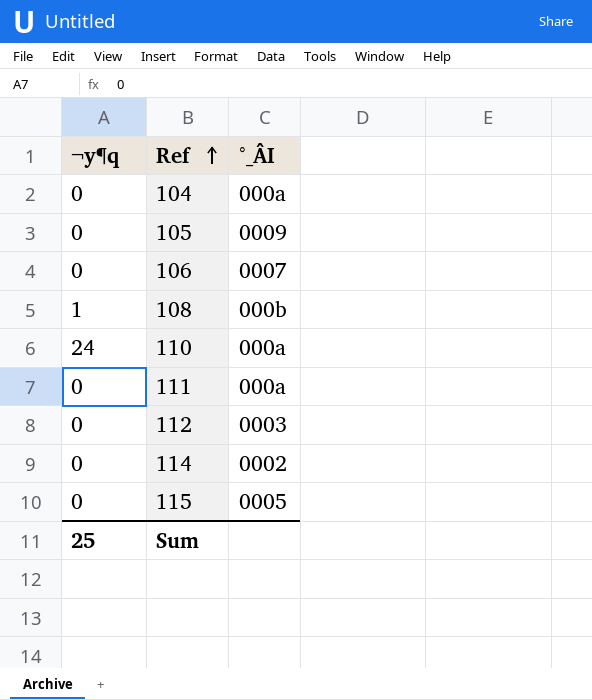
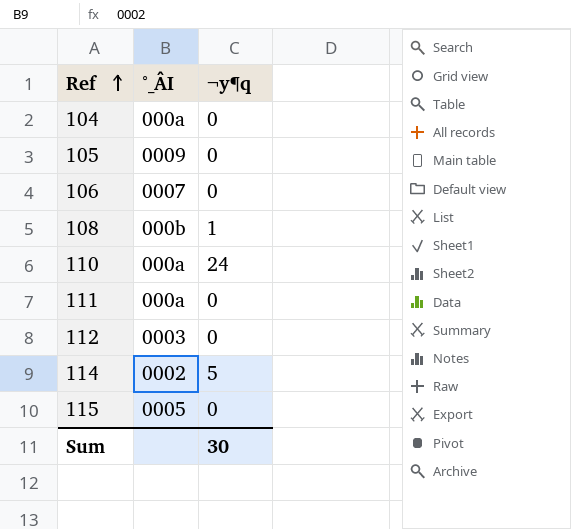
column ¬y¶q | position: 1 -> 3
114 | ¬y¶q: 0 -> 5
Sum | ¬y¶q: 25 -> 30

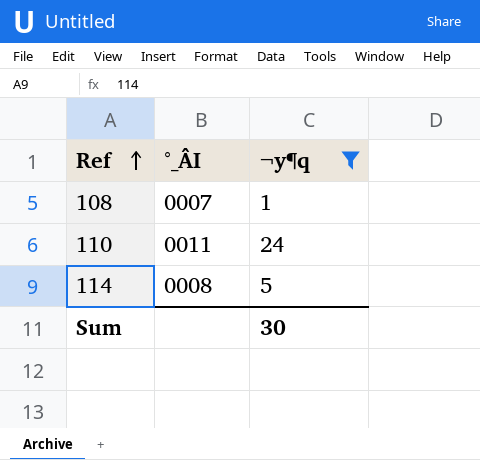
filter: none -> ¬y¶q != 0
108 | °_ÂI: 000b -> 0007
110 | °_ÂI: 000a -> 0011
114 | °_ÂI: 0002 -> 0008

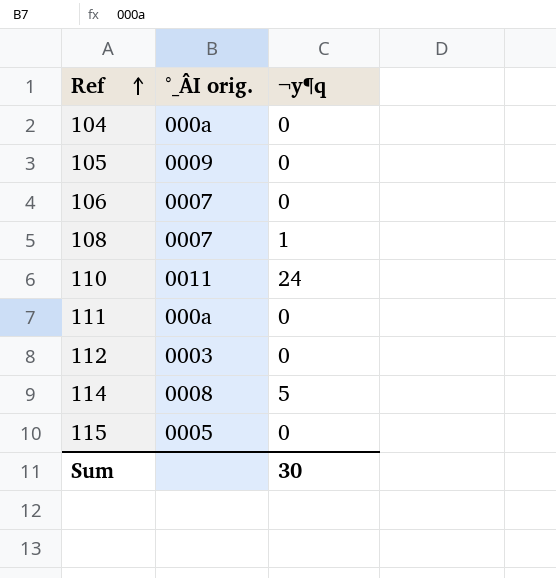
filter: ¬y¶q != 0 -> none
column name: °_ÂI -> °_ÂI orig.

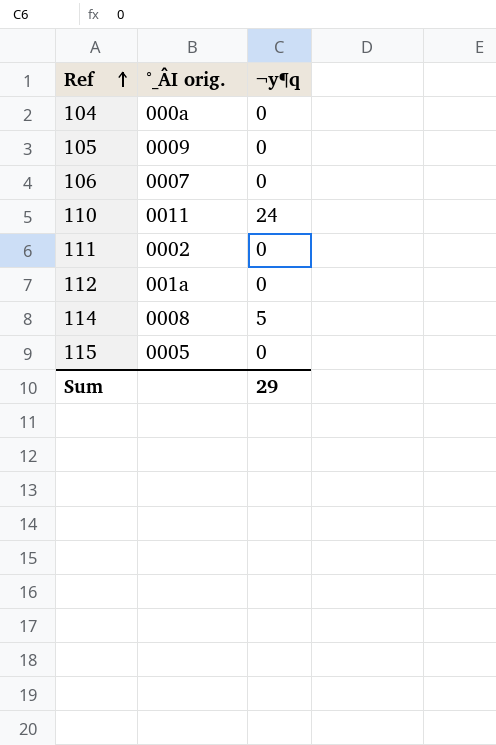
row 108: 0007 | 1 -> none
111 | °_ÂI orig.: 000a -> 0002
112 | °_ÂI orig.: 0003 -> 001a
Sum | ¬y¶q: 30 -> 29

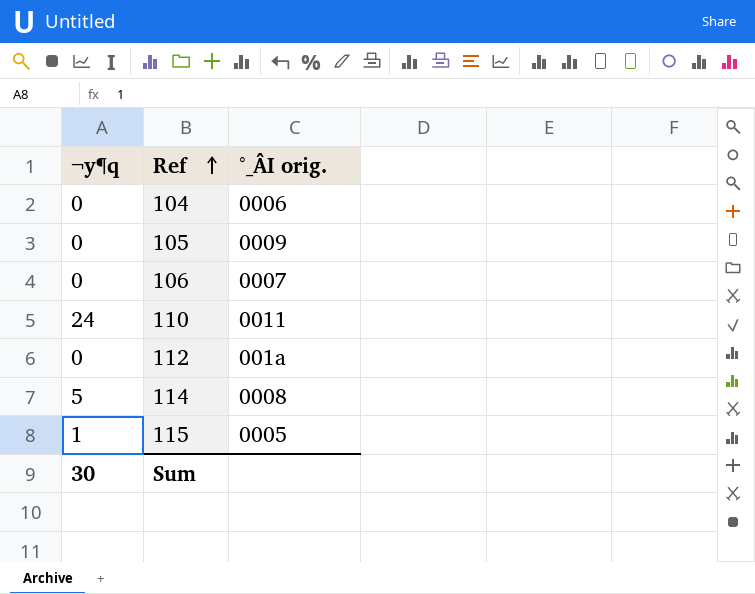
column ¬y¶q | position: 3 -> 1
row 111: 0002 | 0 -> none
104 | °_ÂI orig.: 000a -> 0006
115 | ¬y¶q: 0 -> 1
Sum | ¬y¶q: 29 -> 30

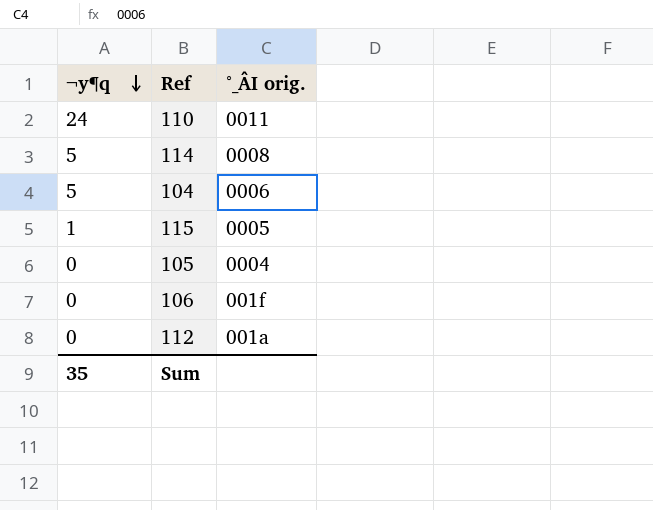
row order: Ref ascending -> ¬y¶q descending
104 | ¬y¶q: 0 -> 5
105 | °_ÂI orig.: 0009 -> 0004
106 | °_ÂI orig.: 0007 -> 001f
Sum | ¬y¶q: 30 -> 35

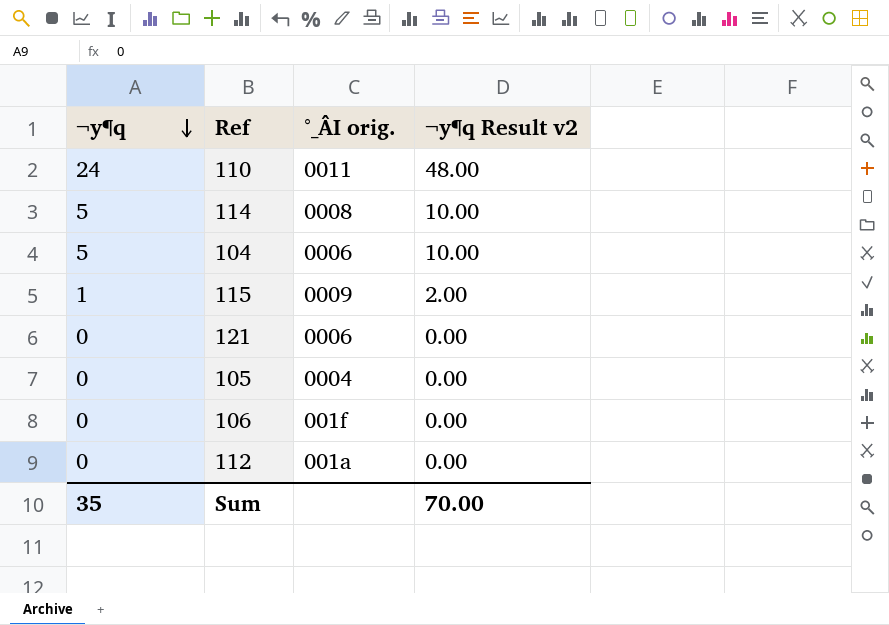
column ¬y¶q Result v2 | formula: none -> [¬y¶q] * 2
115 | °_ÂI orig.: 0005 -> 0009
row 121: none -> 0 | 0006 | 0.00

